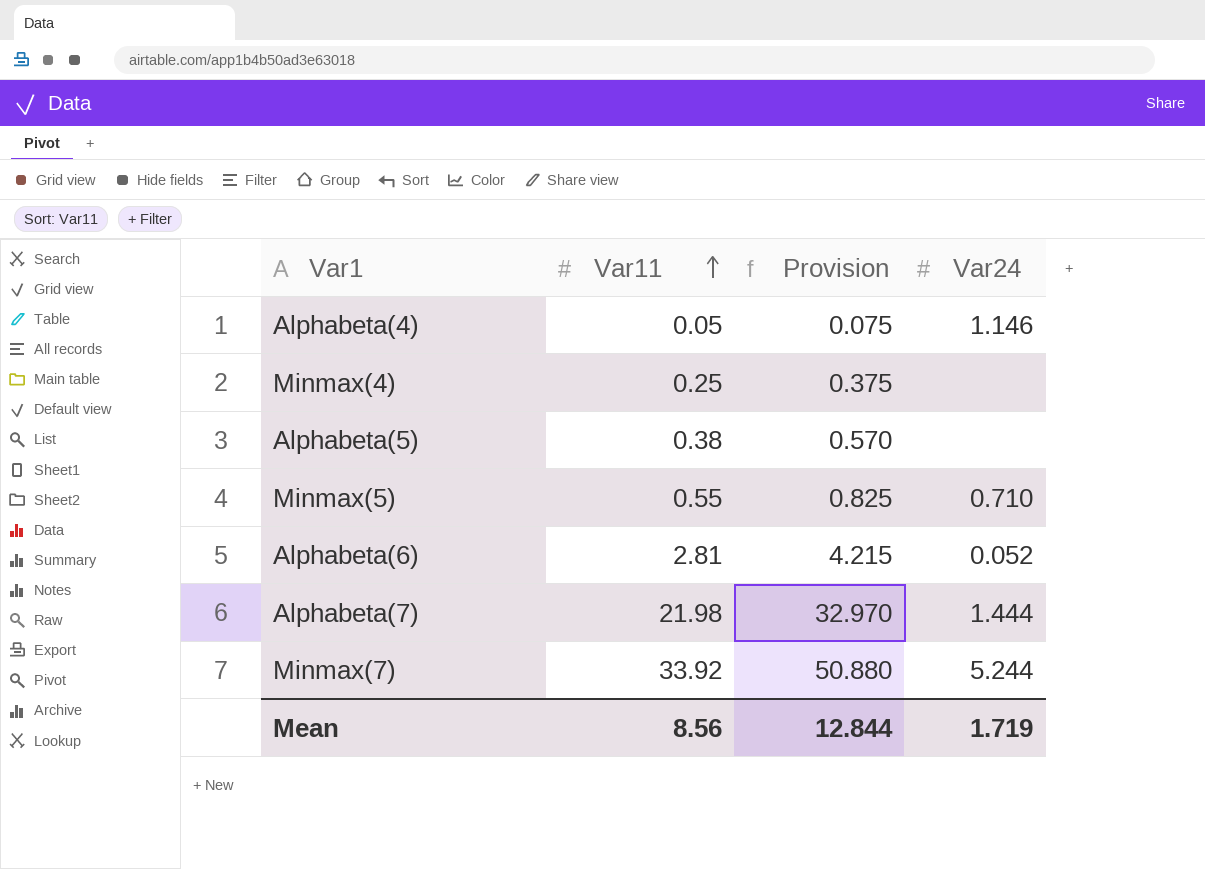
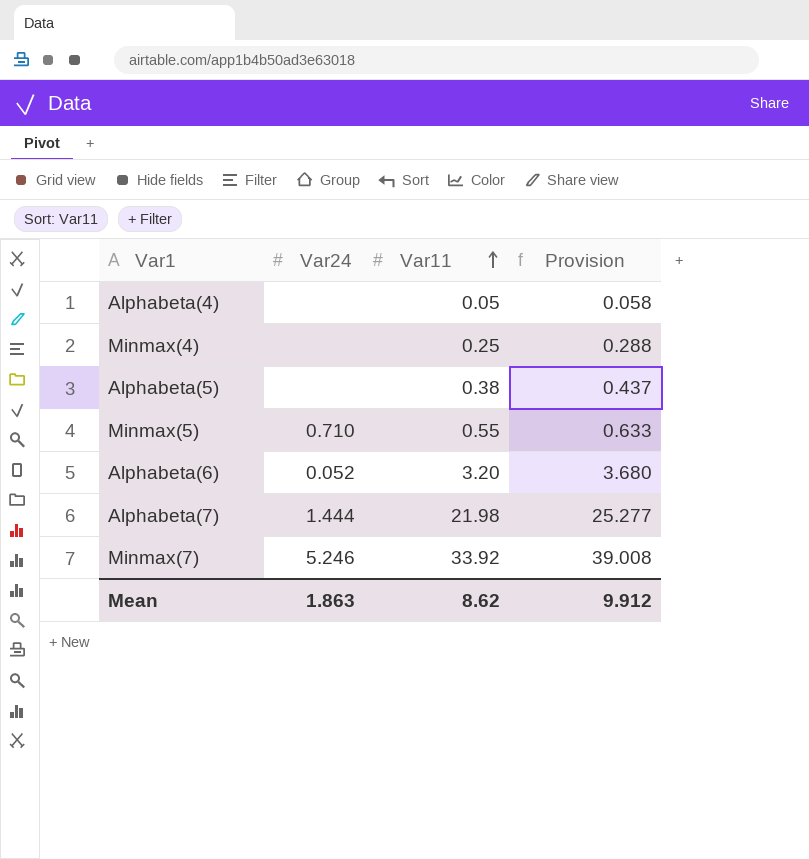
column Var24 | position: 4 -> 2
column Provision | formula: [Var11] * 1.5 -> [Var11] * 1.15
Alphabeta(4) | Var24: 1.146 -> none
Alphabeta(6) | Var11: 2.81 -> 3.20
Minmax(7) | Var24: 5.244 -> 5.246
Mean | Var24: 1.719 -> 1.863
Mean | Var11: 8.56 -> 8.62
Mean | Provision: 12.844 -> 9.912

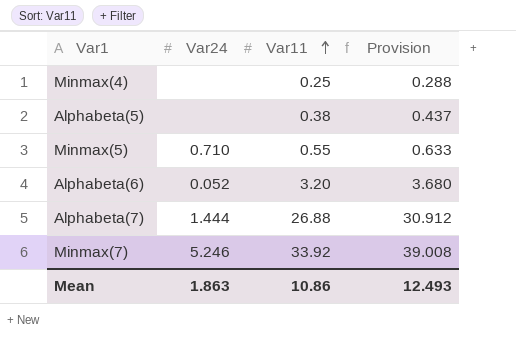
row Alphabeta(4): none | 0.05 | 0.058 -> none
Alphabeta(7) | Var11: 21.98 -> 26.88
Alphabeta(7) | Provision: 25.277 -> 30.912
Mean | Var11: 8.62 -> 10.86
Mean | Provision: 9.912 -> 12.493

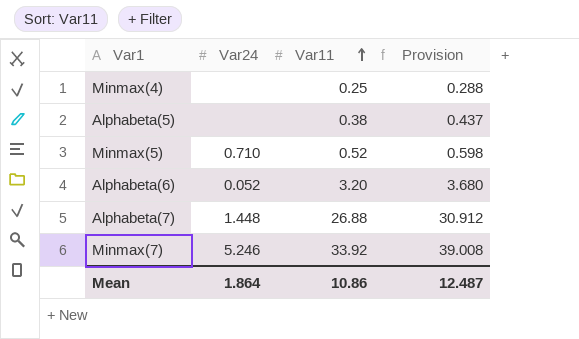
Minmax(5) | Var11: 0.55 -> 0.52
Minmax(5) | Provision: 0.633 -> 0.598
Alphabeta(7) | Var24: 1.444 -> 1.448
Mean | Var24: 1.863 -> 1.864
Mean | Provision: 12.493 -> 12.487

